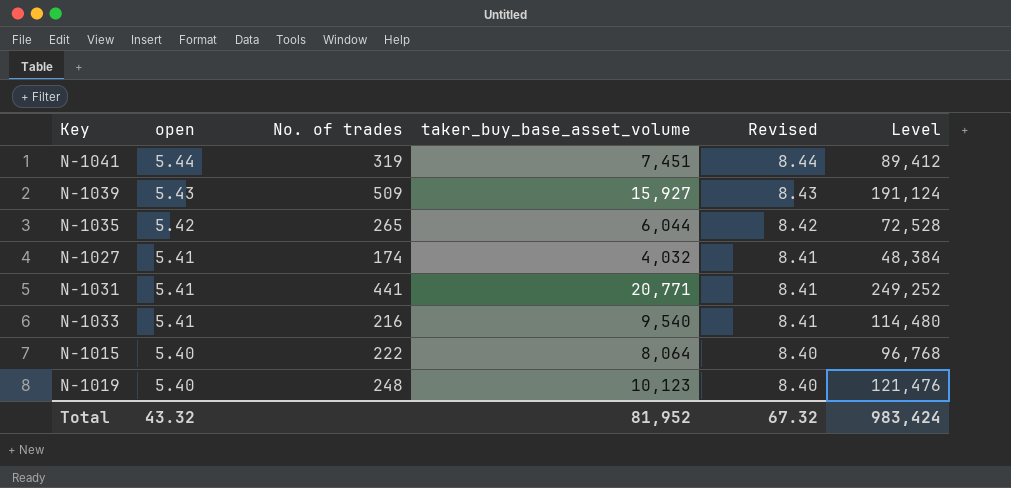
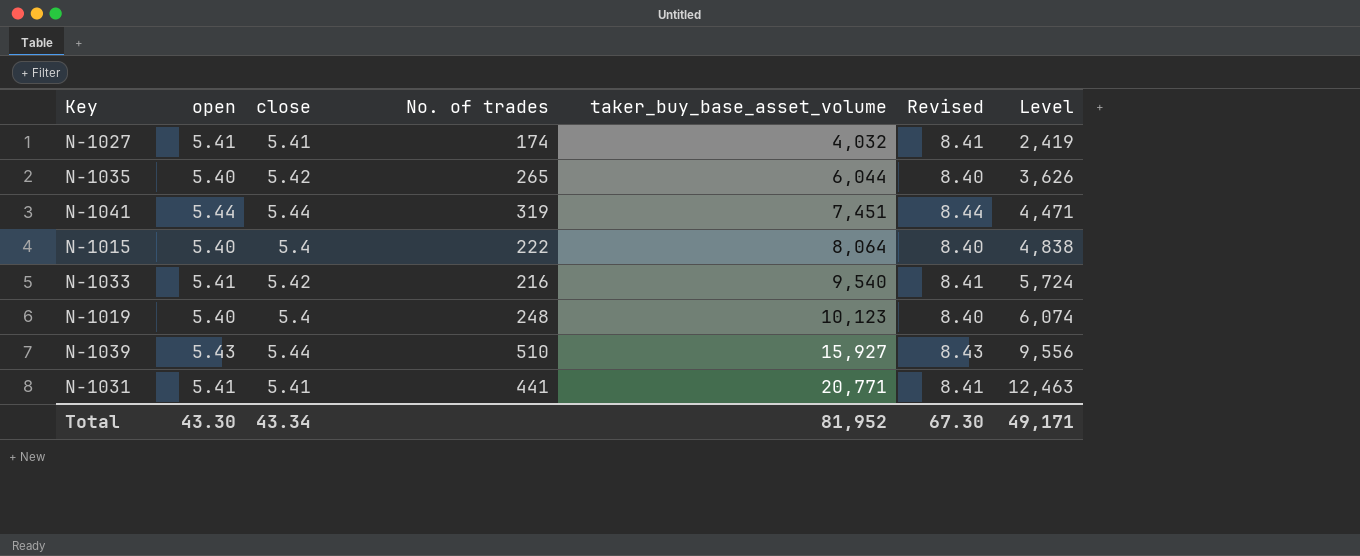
row order: open descending -> taker_buy_base_asset_volume ascending
column close | position: none -> 3
column Level | formula: [taker_buy_base_asset_volume] * 12 -> [taker_buy_base_asset_volume] * 0.6
N-1035 | open: 5.42 -> 5.40
N-1035 | Revised: 8.42 -> 8.40
N-1039 | No. of trades: 509 -> 510
Total | open: 43.32 -> 43.30
Total | Revised: 67.32 -> 67.30
Total | Level: 983,424 -> 49,171

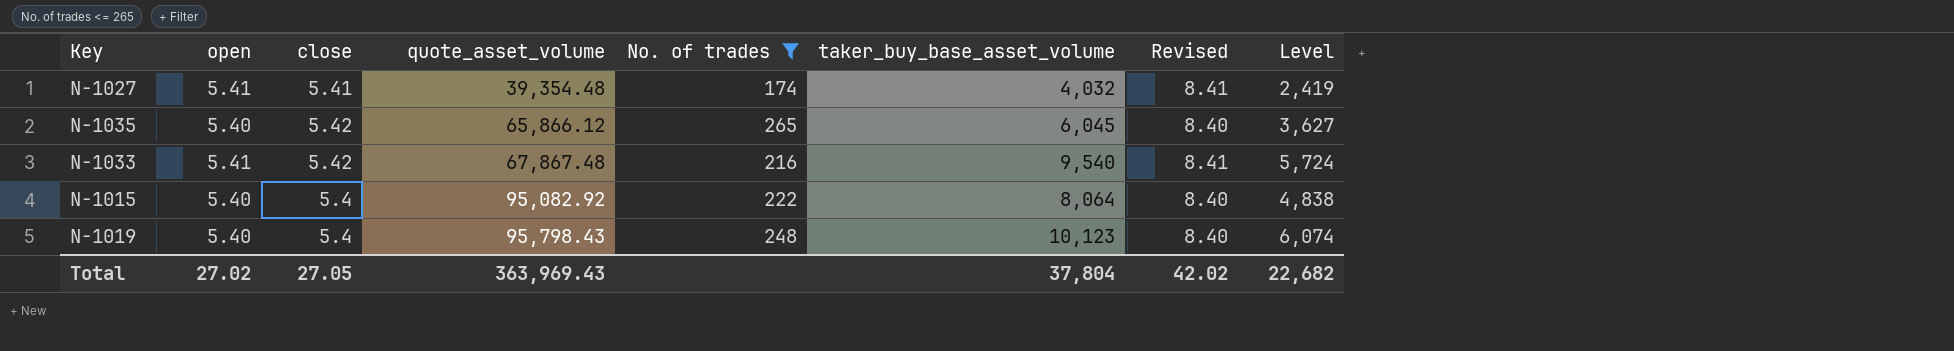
filter: none -> No. of trades <= 265
row order: taker_buy_base_asset_volume ascending -> quote_asset_volume ascending
column quote_asset_volume | position: none -> 4
N-1035 | taker_buy_base_asset_volume: 6,044 -> 6,045
N-1035 | Level: 3,626 -> 3,627
Total | open: 43.30 -> 27.02
Total | close: 43.34 -> 27.05
Total | taker_buy_base_asset_volume: 81,952 -> 37,804
Total | Revised: 67.30 -> 42.02
Total | Level: 49,171 -> 22,682

